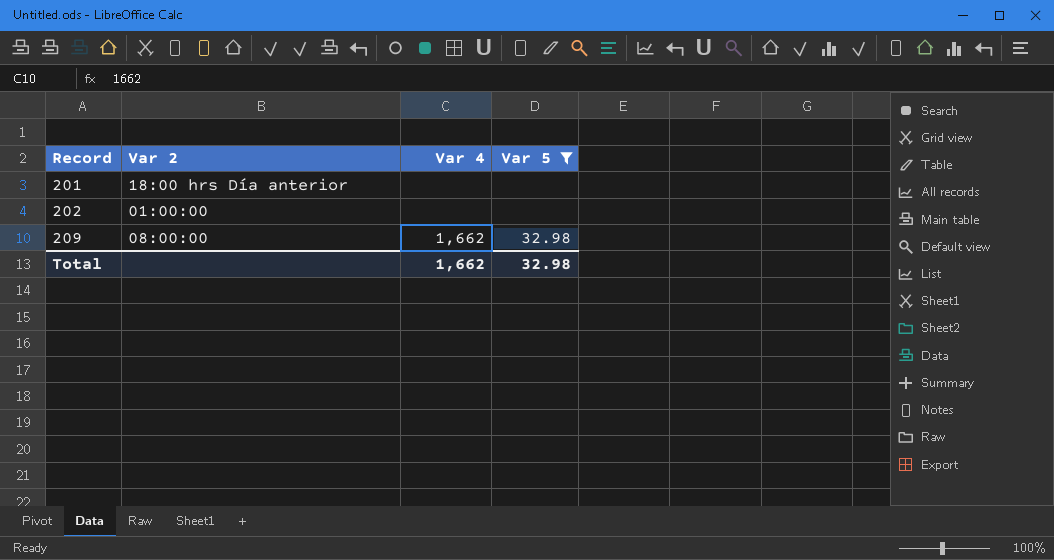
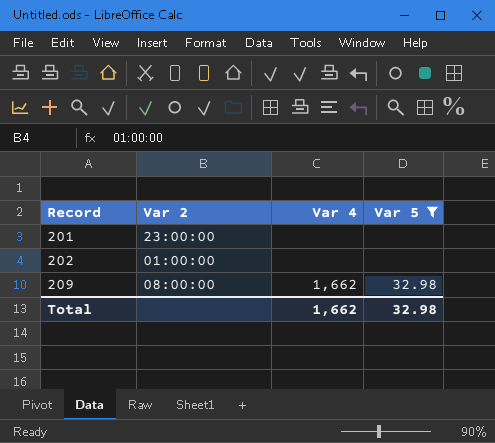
201 | Var 2: 18:00 hrs Día anterior -> 23:00:00

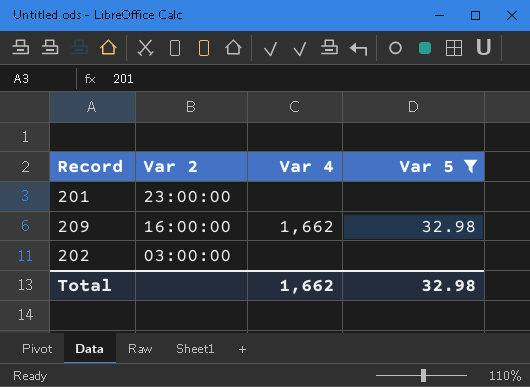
row order: Record ascending -> Var 2 descending
209 | Var 2: 08:00:00 -> 16:00:00
202 | Var 2: 01:00:00 -> 03:00:00

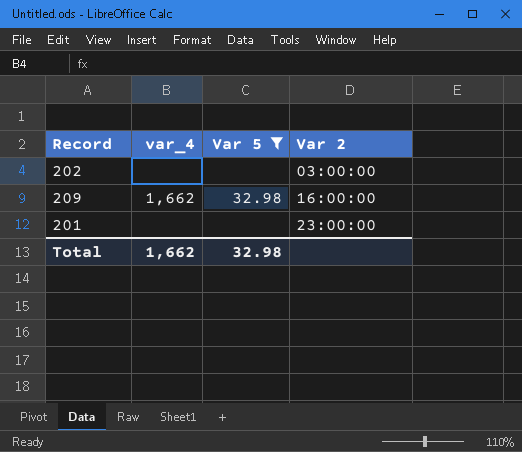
row order: Var 2 descending -> Var 2 ascending
column name: Var 4 -> var_4
column Var 2 | position: 2 -> 4

